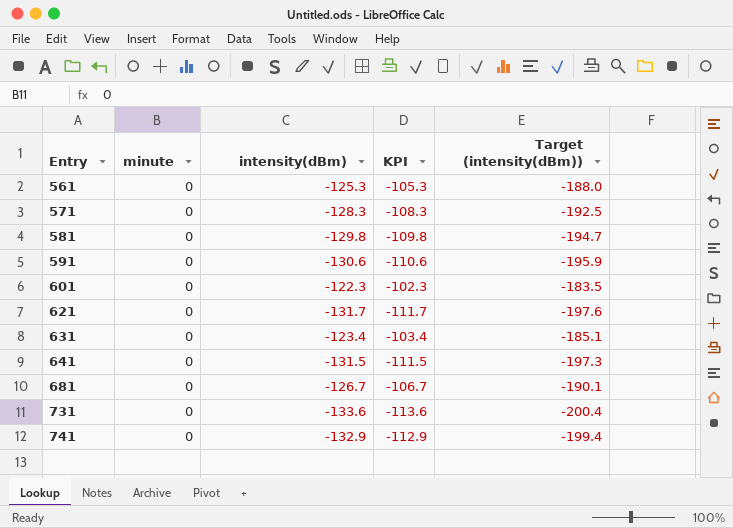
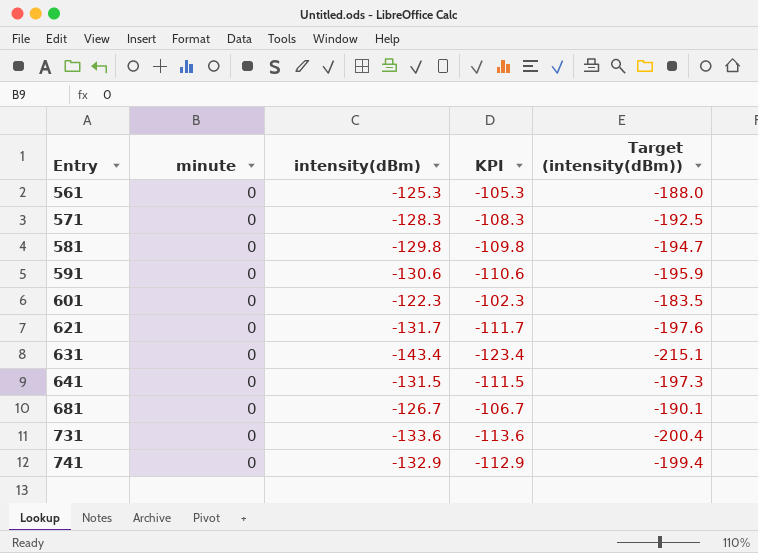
631 | intensity(dBm): -123.4 -> -143.4
631 | KPI: -103.4 -> -123.4
631 | Target (intensity(dBm)): -185.1 -> -215.1

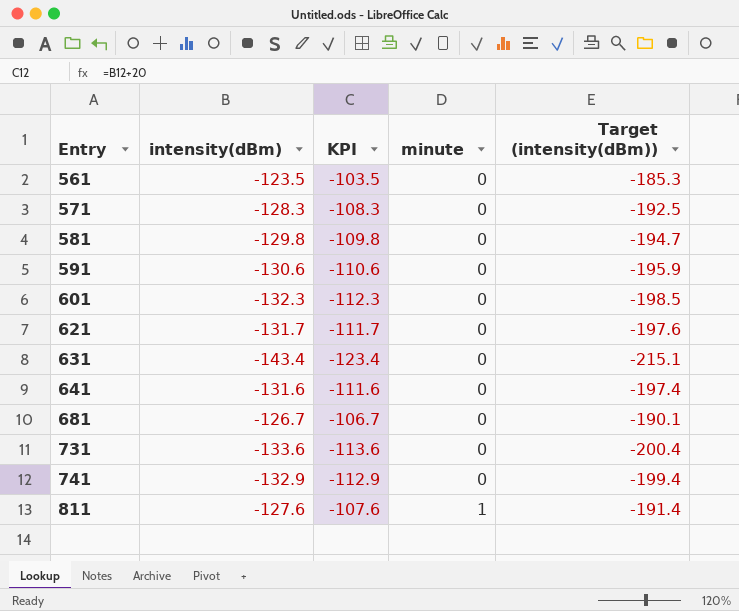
column minute | position: 2 -> 4
561 | intensity(dBm): -125.3 -> -123.5
561 | KPI: -105.3 -> -103.5
561 | Target (intensity(dBm)): -188.0 -> -185.3
601 | intensity(dBm): -122.3 -> -132.3
601 | KPI: -102.3 -> -112.3
601 | Target (intensity(dBm)): -183.5 -> -198.5
641 | intensity(dBm): -131.5 -> -131.6
641 | KPI: -111.5 -> -111.6
641 | Target (intensity(dBm)): -197.3 -> -197.4
row 811: none -> -127.6 | -107.6 | 1 | -191.4

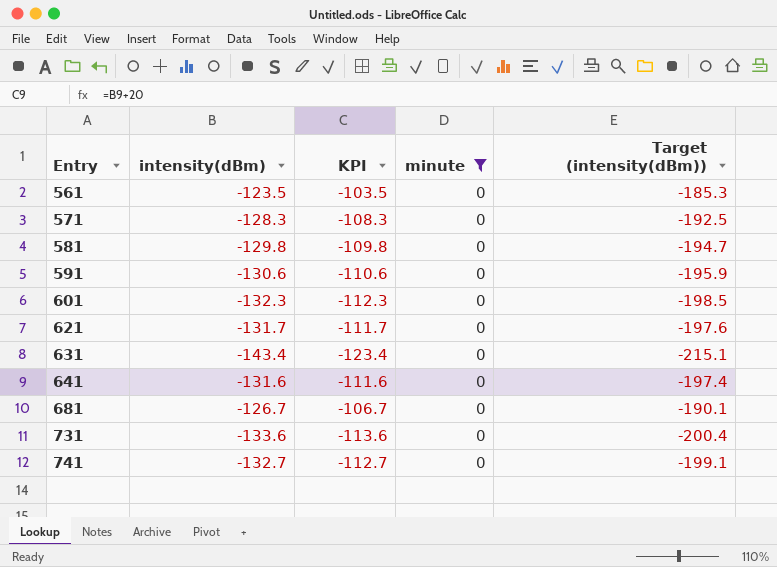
filter: none -> minute = 0
741 | intensity(dBm): -132.9 -> -132.7
741 | KPI: -112.9 -> -112.7
741 | Target (intensity(dBm)): -199.4 -> -199.1

